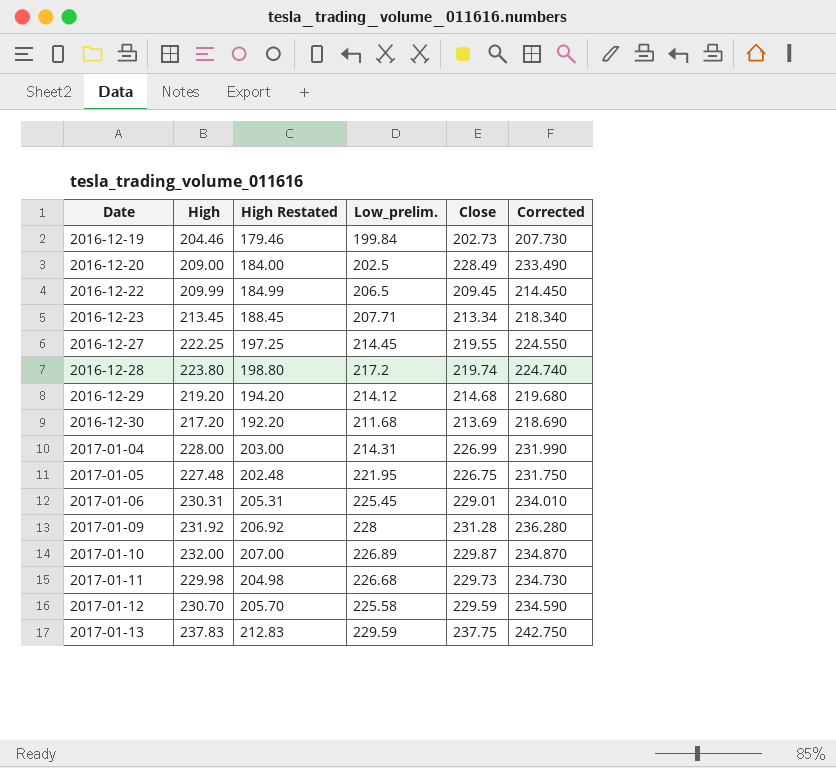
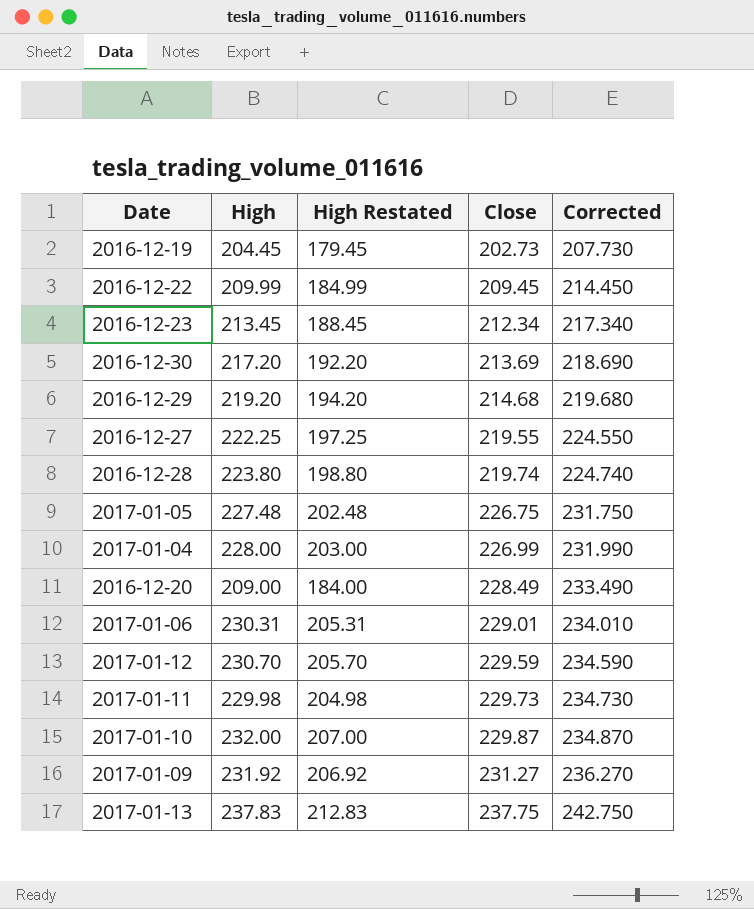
row order: Date ascending -> Close ascending
column Low_prelim. | position: 4 -> none
2016-12-19 | High: 204.46 -> 204.45
2016-12-19 | High Restated: 179.46 -> 179.45
2016-12-23 | Close: 213.34 -> 212.34
2016-12-23 | Corrected: 218.340 -> 217.340
2017-01-09 | Close: 231.28 -> 231.27
2017-01-09 | Corrected: 236.280 -> 236.270

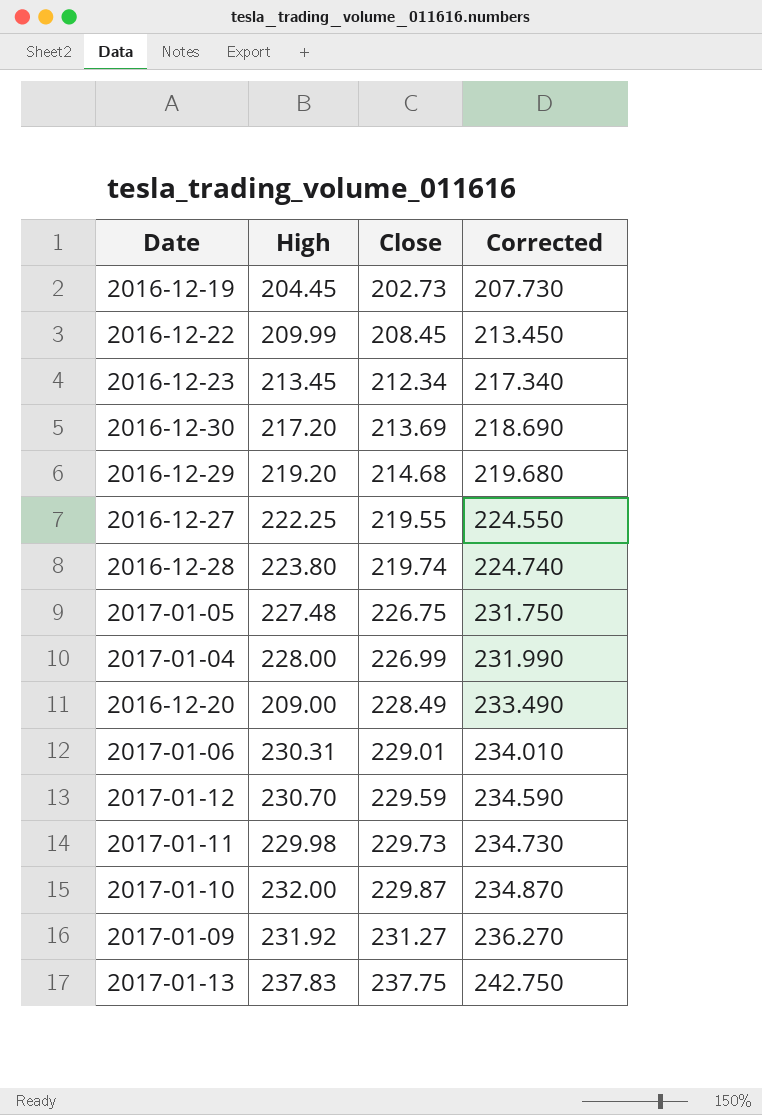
column High Restated | formula: [High] - 25 -> none
2016-12-22 | Close: 209.45 -> 208.45
2016-12-22 | Corrected: 214.450 -> 213.450

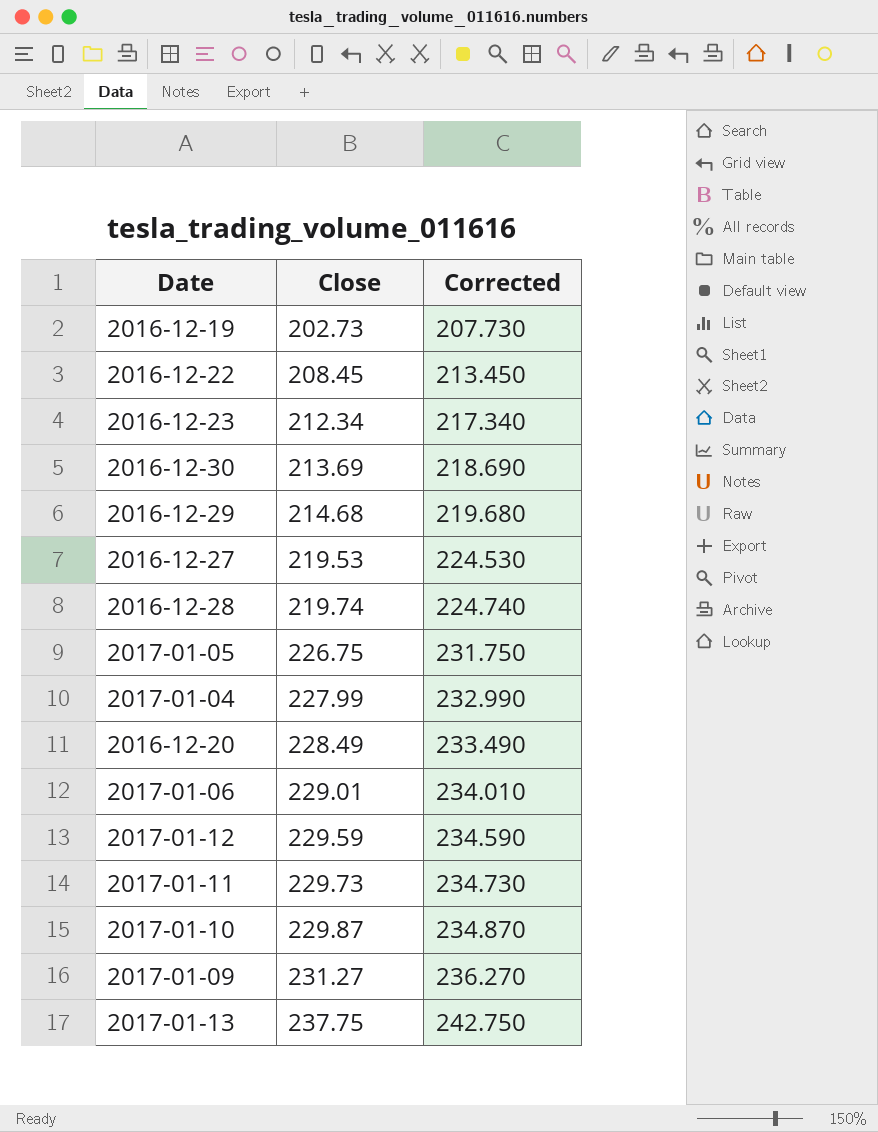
column High | position: 2 -> none
2016-12-27 | Close: 219.55 -> 219.53
2016-12-27 | Corrected: 224.550 -> 224.530
2017-01-04 | Close: 226.99 -> 227.99
2017-01-04 | Corrected: 231.990 -> 232.990

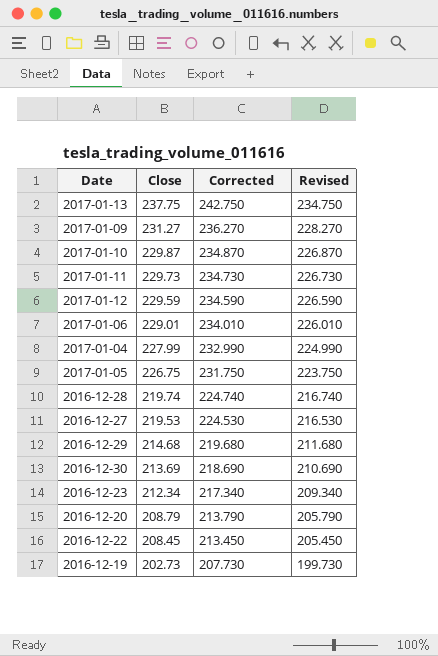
row order: Close ascending -> Close descending
column Revised | formula: none -> [Close] - 3
2016-12-20 | Close: 228.49 -> 208.79
2016-12-20 | Corrected: 233.490 -> 213.790

